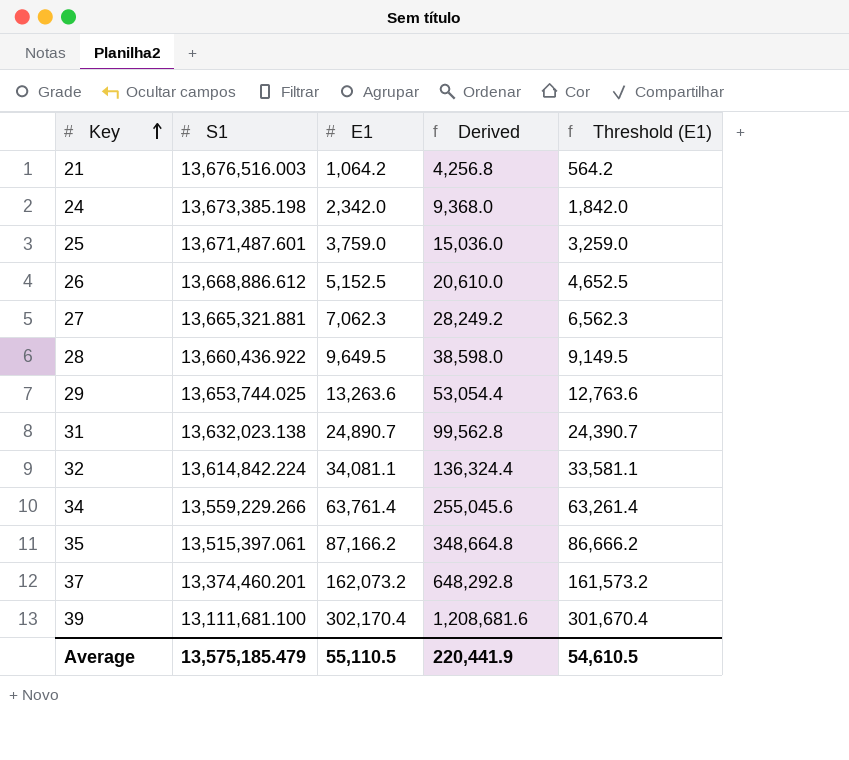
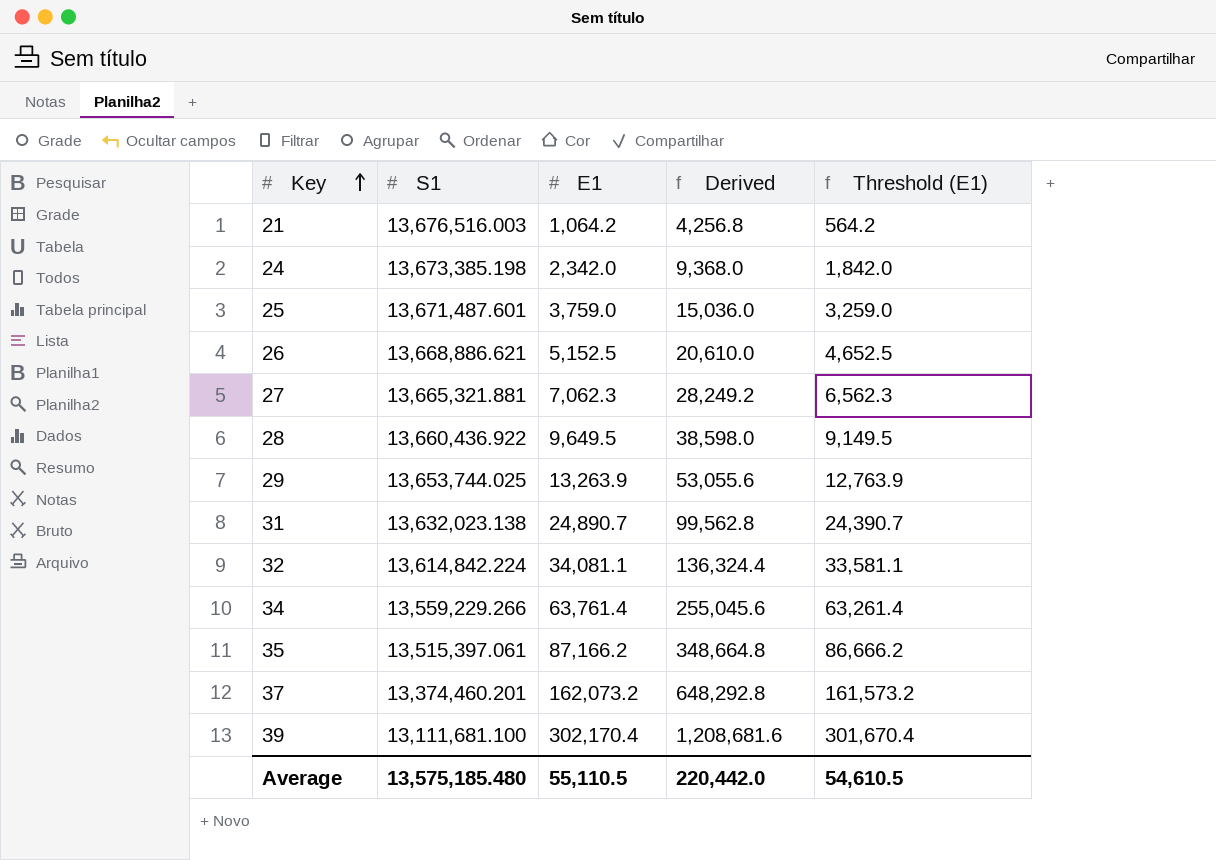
26 | S1: 13,668,886.612 -> 13,668,886.621
29 | E1: 13,263.6 -> 13,263.9
29 | Derived: 53,054.4 -> 53,055.6
29 | Threshold (E1): 12,763.6 -> 12,763.9
Average | S1: 13,575,185.479 -> 13,575,185.480
Average | Derived: 220,441.9 -> 220,442.0

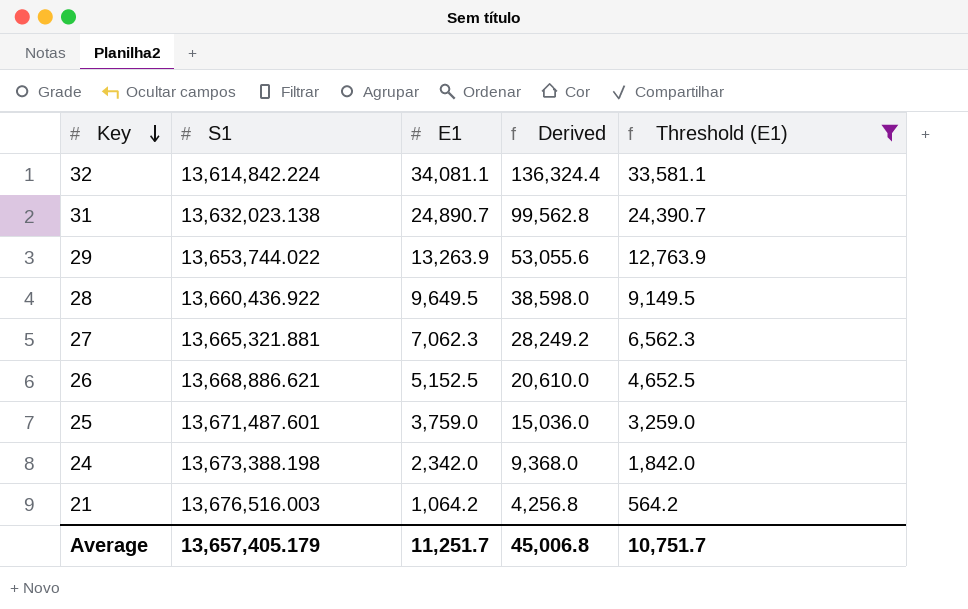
filter: none -> Threshold (E1) <= 33,581.1
row order: Key ascending -> Key descending
29 | S1: 13,653,744.025 -> 13,653,744.022
24 | S1: 13,673,385.198 -> 13,673,388.198
Average | S1: 13,575,185.480 -> 13,657,405.179
Average | E1: 55,110.5 -> 11,251.7
Average | Derived: 220,442.0 -> 45,006.8
Average | Threshold (E1): 54,610.5 -> 10,751.7

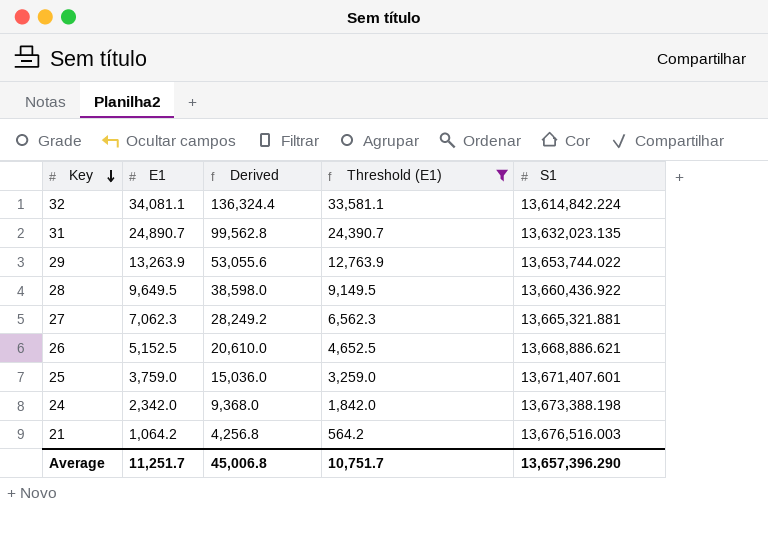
column S1 | position: 2 -> 5
31 | S1: 13,632,023.138 -> 13,632,023.135
25 | S1: 13,671,487.601 -> 13,671,407.601
Average | S1: 13,657,405.179 -> 13,657,396.290

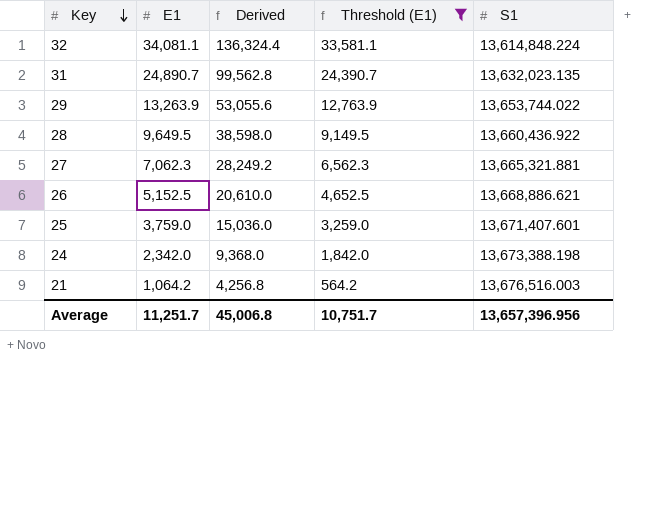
32 | S1: 13,614,842.224 -> 13,614,848.224
Average | S1: 13,657,396.290 -> 13,657,396.956

